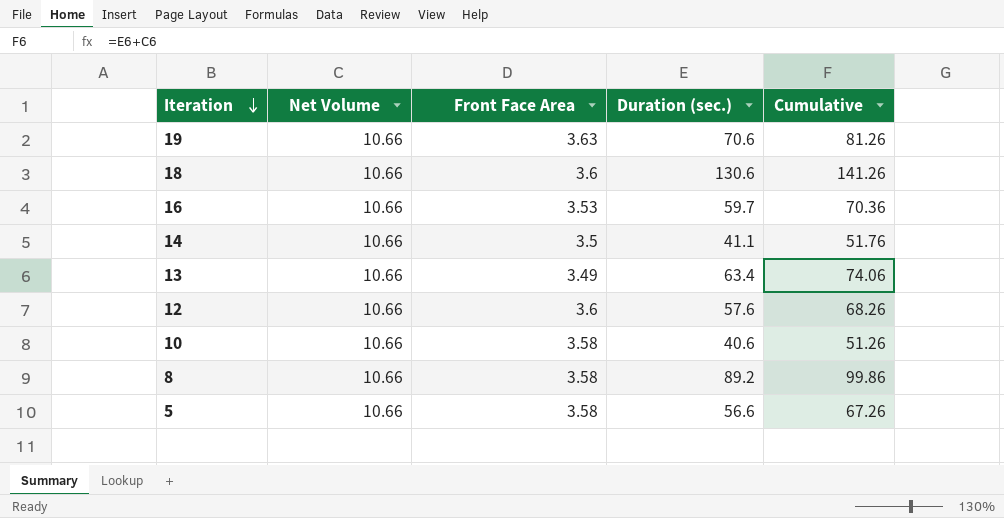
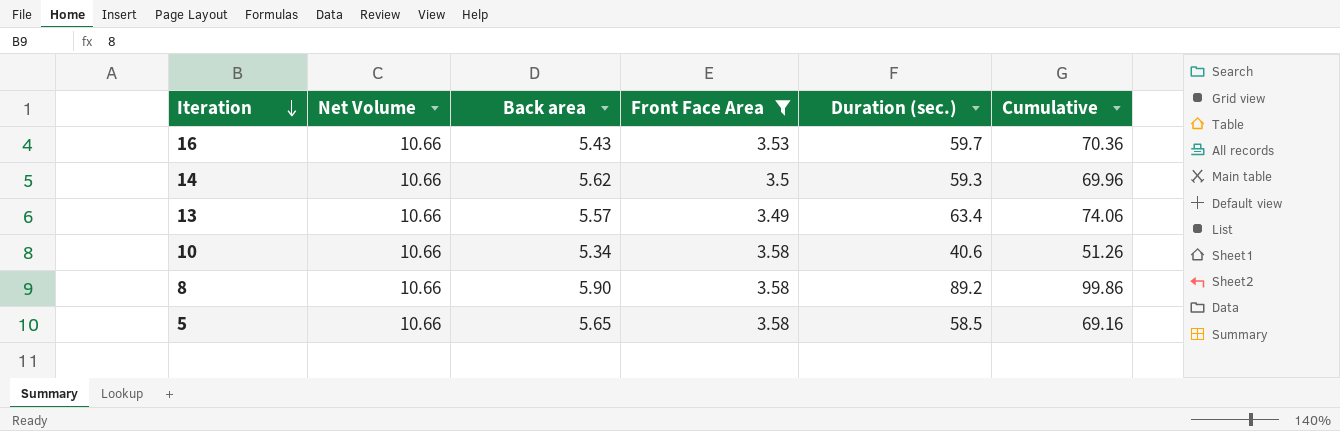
filter: none -> Front Face Area <= 3.58
column Back area | position: none -> 3
14 | Duration (sec.): 41.1 -> 59.3
14 | Cumulative: 51.76 -> 69.96
5 | Duration (sec.): 56.6 -> 58.5
5 | Cumulative: 67.26 -> 69.16

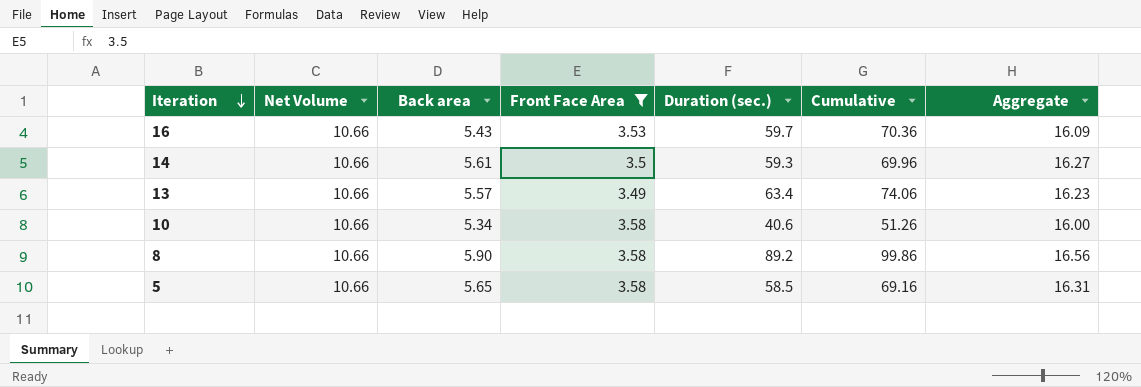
column Aggregate | formula: none -> [Net Volume] + [Back area]
14 | Back area: 5.62 -> 5.61

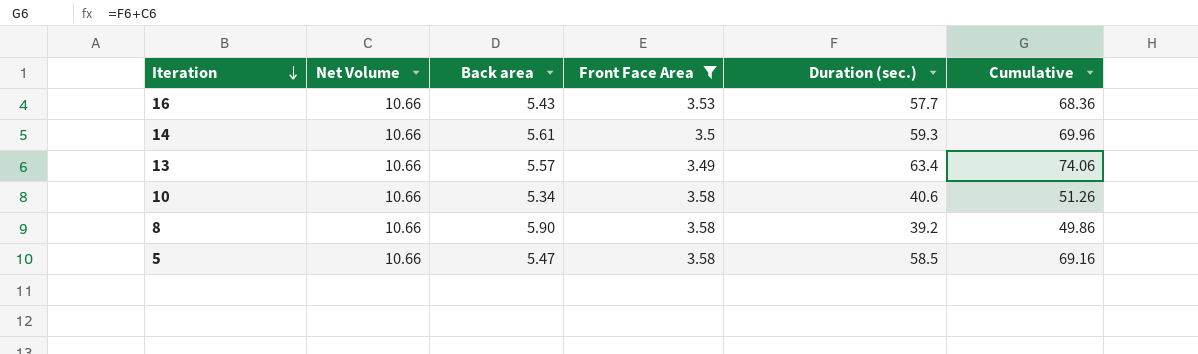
column Aggregate | formula: [Net Volume] + [Back area] -> none
16 | Duration (sec.): 59.7 -> 57.7
16 | Cumulative: 70.36 -> 68.36
8 | Duration (sec.): 89.2 -> 39.2
8 | Cumulative: 99.86 -> 49.86
5 | Back area: 5.65 -> 5.47

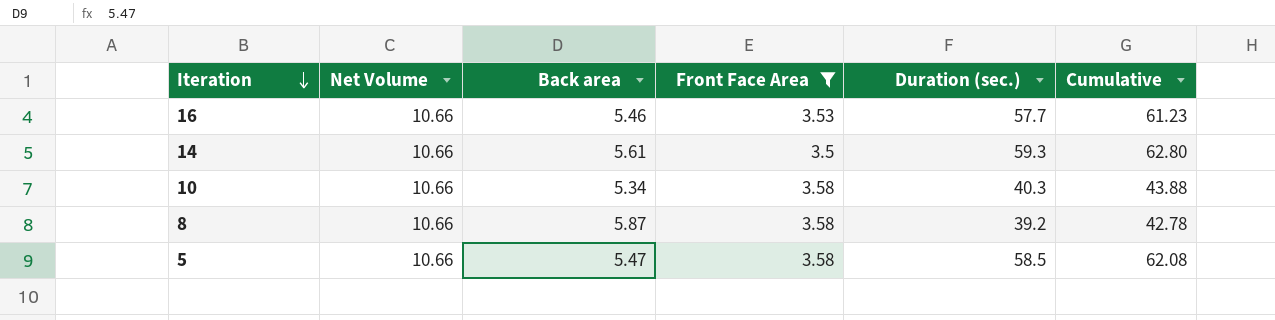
column Cumulative | formula: [Net Volume] + [Duration (sec.)] -> [Front Face Area] + [Duration (sec.)]
row 13: 10.66 | 5.57 | 3.49 | 63.4 | 74.06 -> none
16 | Back area: 5.43 -> 5.46
10 | Duration (sec.): 40.6 -> 40.3
8 | Back area: 5.90 -> 5.87

